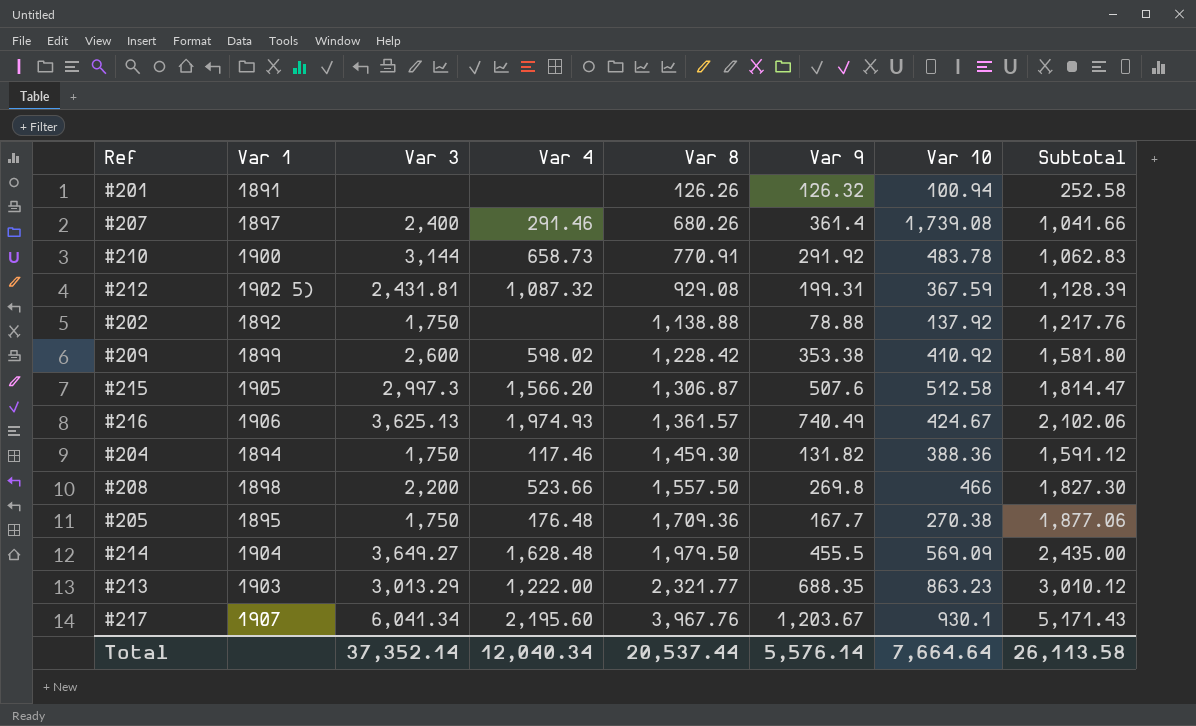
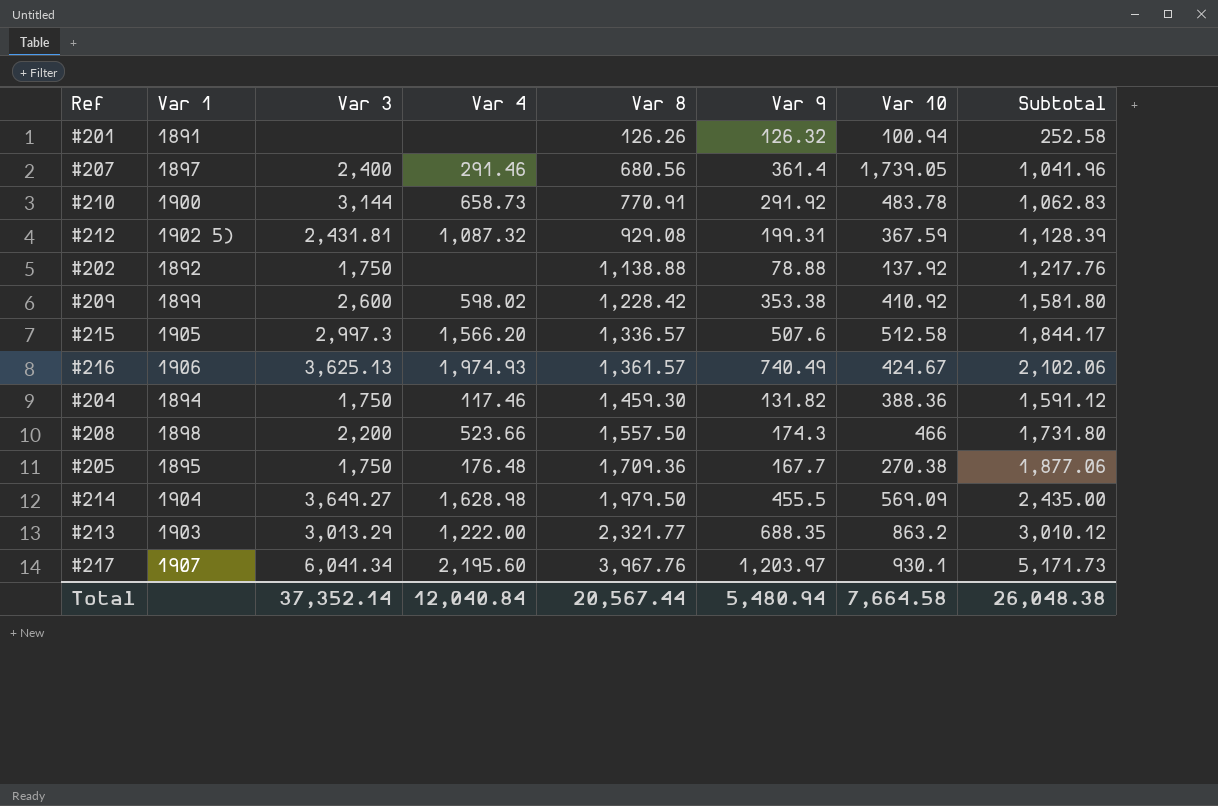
#207 | Var 8: 680.26 -> 680.56
#207 | Var 10: 1,739.08 -> 1,739.05
#207 | Subtotal: 1,041.66 -> 1,041.96
#215 | Var 8: 1,306.87 -> 1,336.57
#215 | Subtotal: 1,814.47 -> 1,844.17
#208 | Var 9: 269.8 -> 174.3
#208 | Subtotal: 1,827.30 -> 1,731.80
#214 | Var 4: 1,628.48 -> 1,628.98
#213 | Var 10: 863.23 -> 863.2
#217 | Var 9: 1,203.67 -> 1,203.97
#217 | Subtotal: 5,171.43 -> 5,171.73
Total | Var 4: 12,040.34 -> 12,040.84
Total | Var 8: 20,537.44 -> 20,567.44
Total | Var 9: 5,576.14 -> 5,480.94
Total | Var 10: 7,664.64 -> 7,664.58
Total | Subtotal: 26,113.58 -> 26,048.38

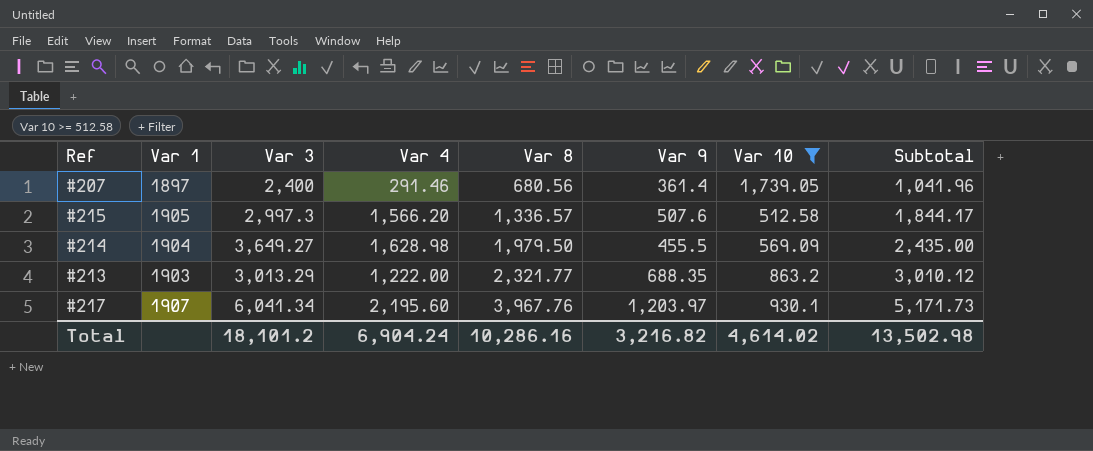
filter: none -> Var 10 >= 512.58
Total | Var 3: 37,352.14 -> 18,101.2
Total | Var 4: 12,040.84 -> 6,904.24
Total | Var 8: 20,567.44 -> 10,286.16
Total | Var 9: 5,480.94 -> 3,216.82
Total | Var 10: 7,664.58 -> 4,614.02
Total | Subtotal: 26,048.38 -> 13,502.98

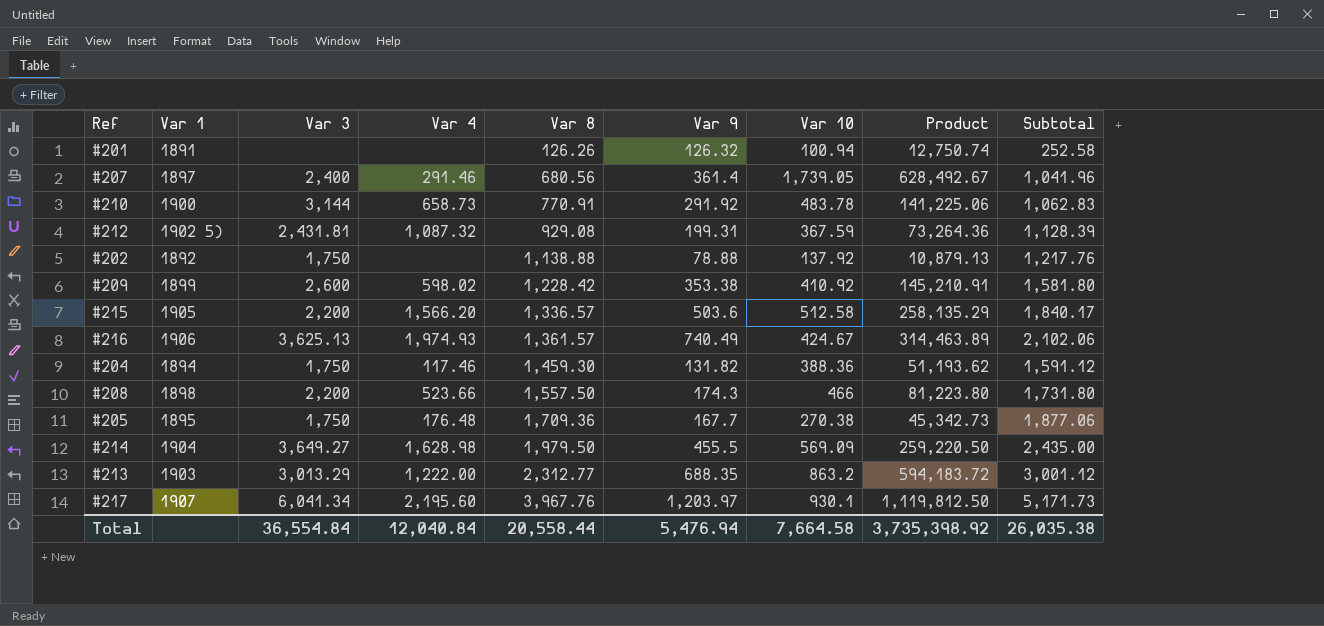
filter: Var 10 >= 512.58 -> none
column Product | formula: none -> [Var 9] * [Var 10]
#215 | Var 3: 2,997.3 -> 2,200
#215 | Var 9: 507.6 -> 503.6
#215 | Subtotal: 1,844.17 -> 1,840.17
#213 | Var 8: 2,321.77 -> 2,312.77
#213 | Subtotal: 3,010.12 -> 3,001.12
Total | Var 3: 18,101.2 -> 36,554.84
Total | Var 4: 6,904.24 -> 12,040.84
Total | Var 8: 10,286.16 -> 20,558.44
Total | Var 9: 3,216.82 -> 5,476.94
Total | Var 10: 4,614.02 -> 7,664.58
Total | Subtotal: 13,502.98 -> 26,035.38

